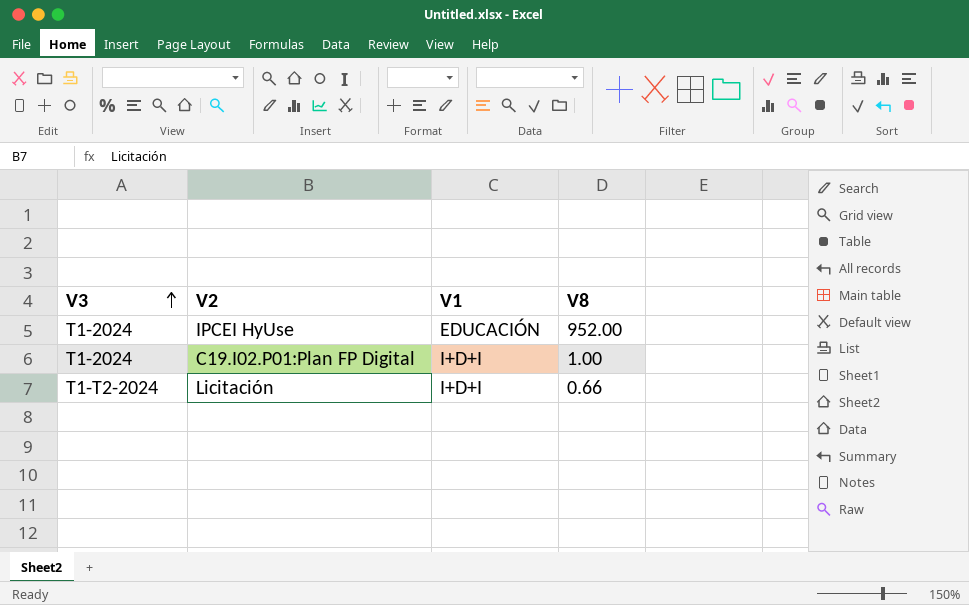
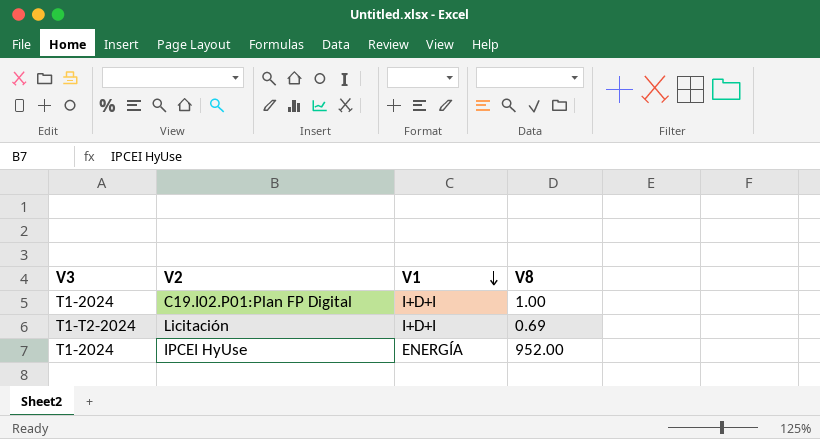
row order: V3 ascending -> V1 descending
Licitación | V8: 0.66 -> 0.69
IPCEI HyUse | V1: EDUCACIÓN -> ENERGÍA

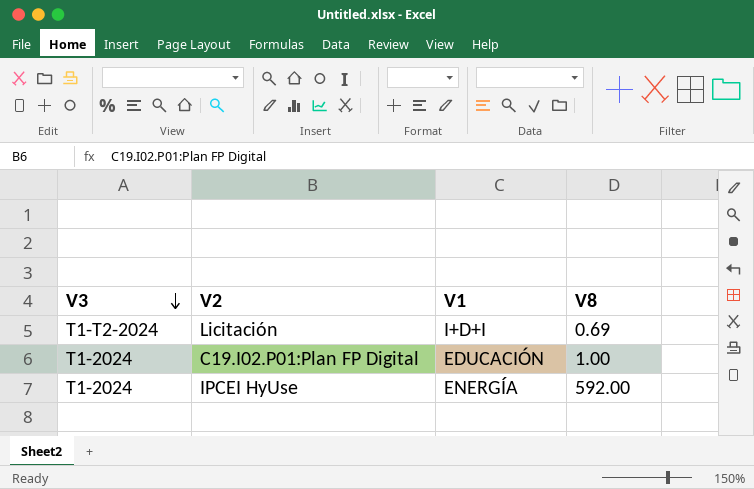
row order: V1 descending -> V3 descending
C19.I02.P01:Plan FP Digital | V1: I+D+I -> EDUCACIÓN
IPCEI HyUse | V8: 952.00 -> 592.00

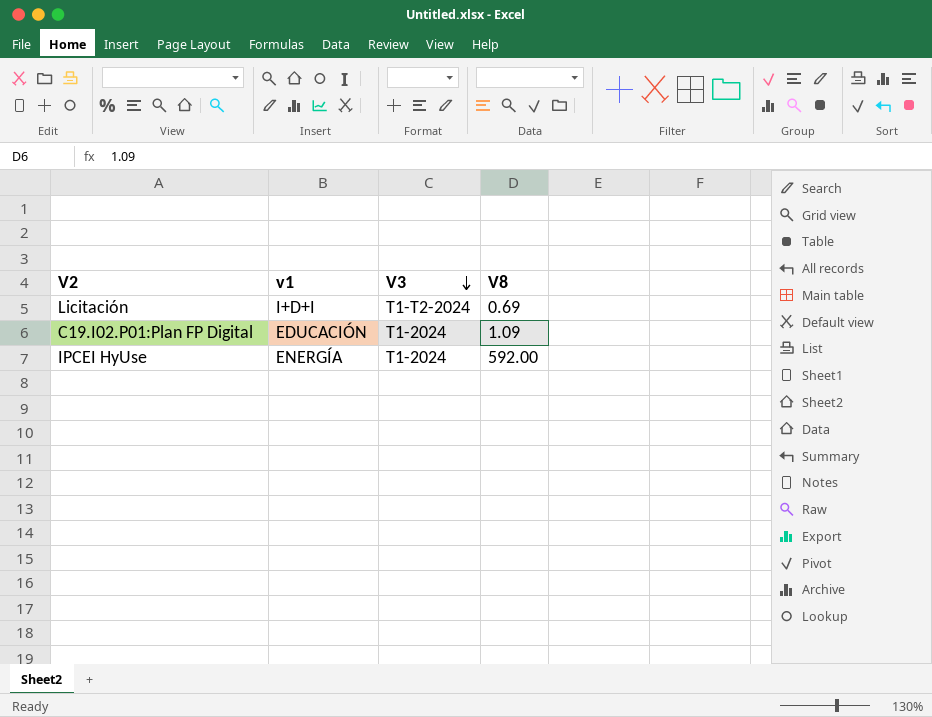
column name: V1 -> v1
column V3 | position: 1 -> 3
C19.I02.P01:Plan FP Digital | V8: 1.00 -> 1.09

